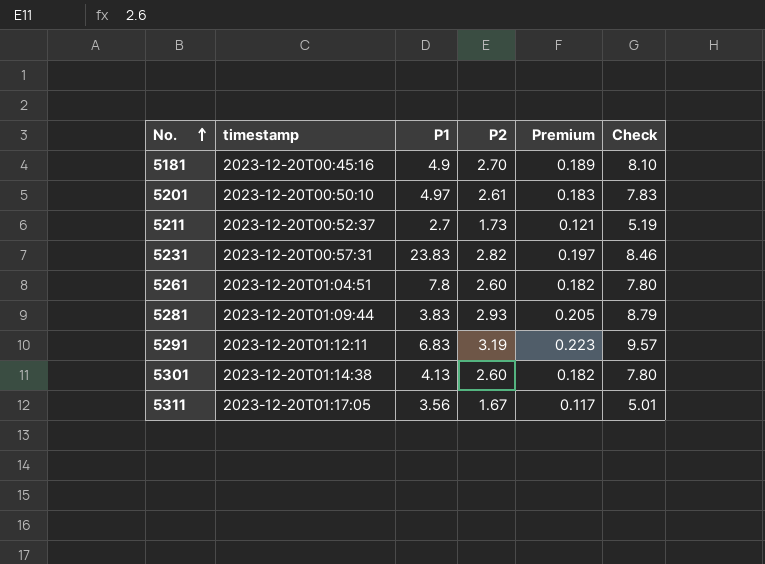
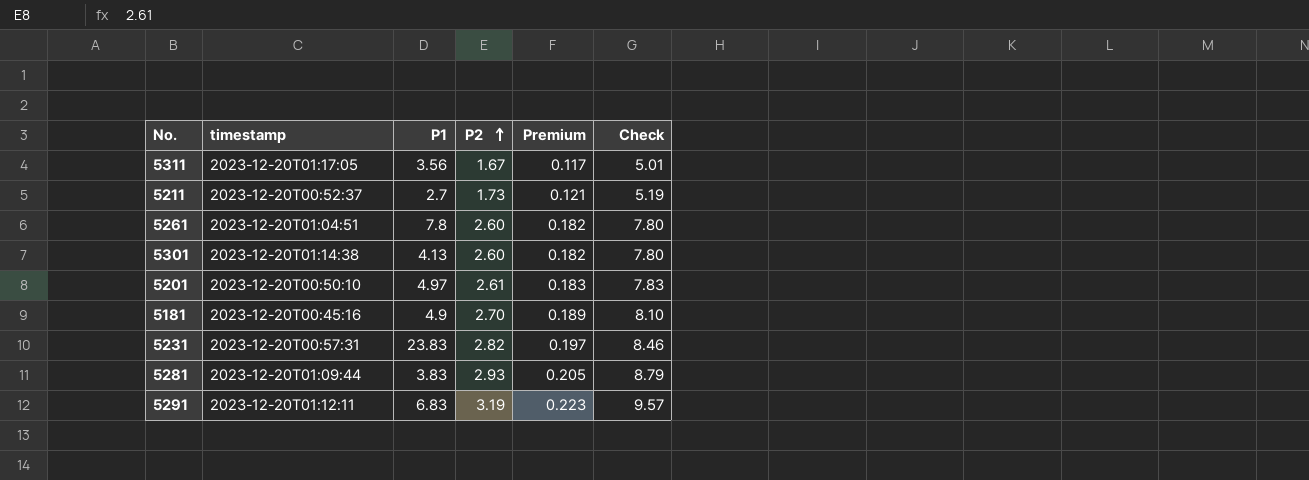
row order: No. ascending -> P2 ascending

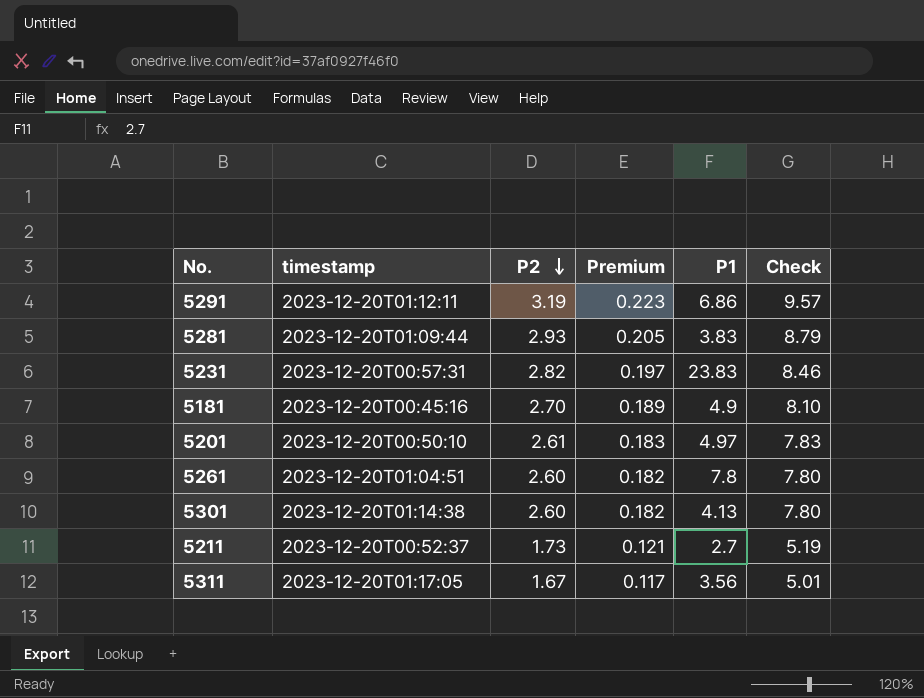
row order: P2 ascending -> P2 descending
column P1 | position: 3 -> 5
5291 | P1: 6.83 -> 6.86

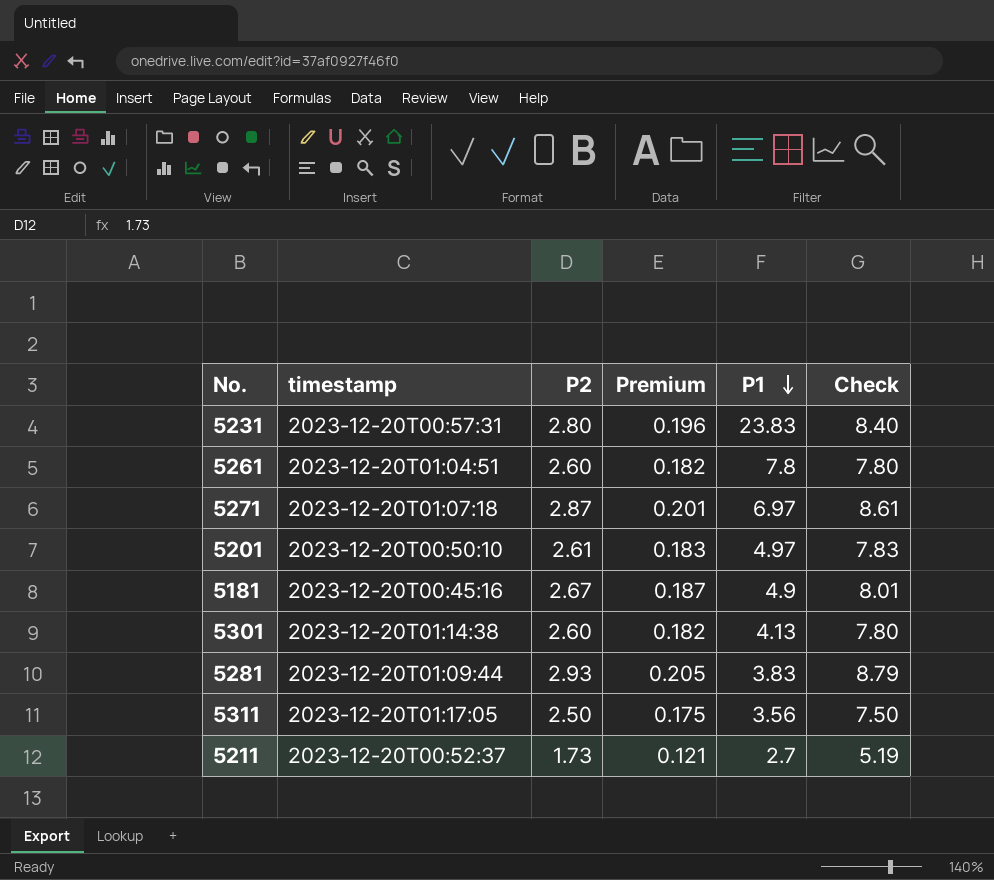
row order: P2 descending -> P1 descending
row 5291: 2023-12-20T01:12:11 | 3.19 | 0.223 | 6.86 | 9.57 -> none
5231 | P2: 2.82 -> 2.80
5231 | Premium: 0.197 -> 0.196
5231 | Check: 8.46 -> 8.40
row 5271: none -> 2023-12-20T01:07:18 | 2.87 | 0.201 | 6.97 | 8.61
5181 | P2: 2.70 -> 2.67
5181 | Premium: 0.189 -> 0.187
5181 | Check: 8.10 -> 8.01
5311 | P2: 1.67 -> 2.50
5311 | Premium: 0.117 -> 0.175
5311 | Check: 5.01 -> 7.50

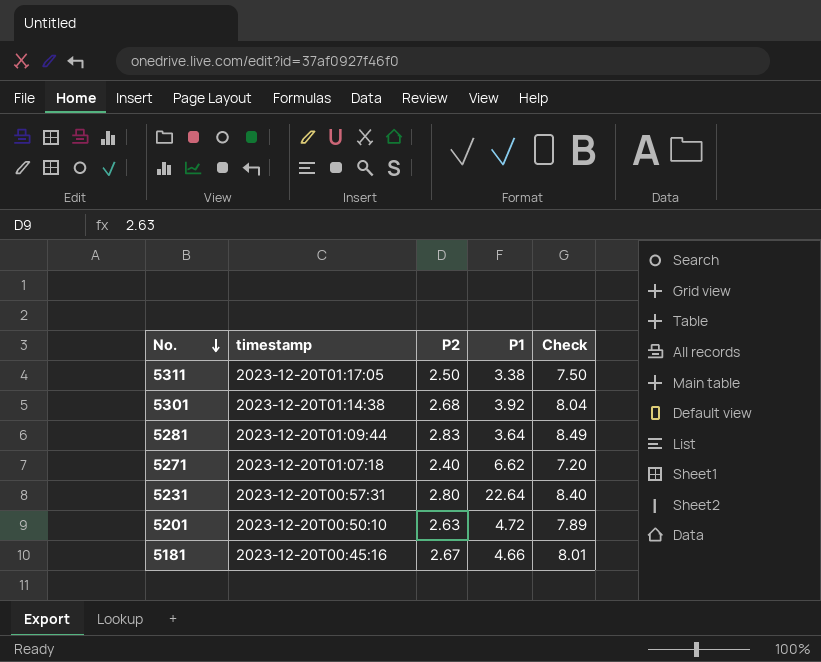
row order: P1 descending -> No. descending
column Premium | formula: [P2] * 0.07 -> none
row 5261: 2023-12-20T01:04:51 | 2.60 | 0.182 | 7.8 | 7.80 -> none
row 5211: 2023-12-20T00:52:37 | 1.73 | 0.121 | 2.7 | 5.19 -> none
5311 | P1: 3.56 -> 3.38
5301 | P2: 2.60 -> 2.68
5301 | P1: 4.13 -> 3.92
5301 | Check: 7.80 -> 8.04
5281 | P2: 2.93 -> 2.83
5281 | P1: 3.83 -> 3.64
5281 | Check: 8.79 -> 8.49
5271 | P2: 2.87 -> 2.40
5271 | P1: 6.97 -> 6.62
5271 | Check: 8.61 -> 7.20
5231 | P1: 23.83 -> 22.64
5201 | P2: 2.61 -> 2.63
5201 | P1: 4.97 -> 4.72
5201 | Check: 7.83 -> 7.89
5181 | P1: 4.9 -> 4.66

